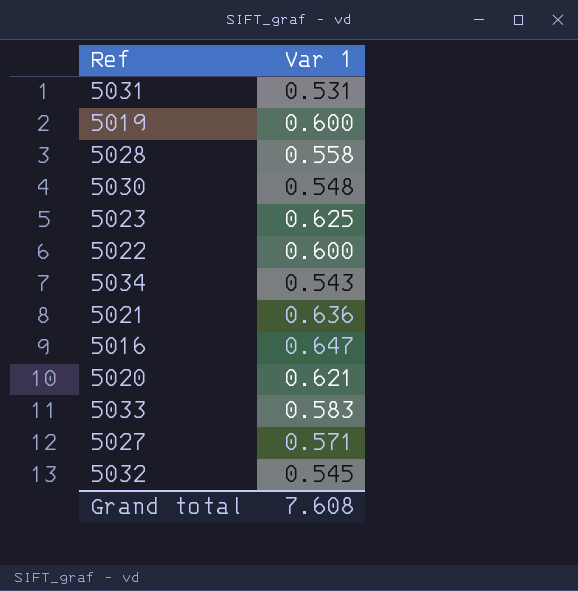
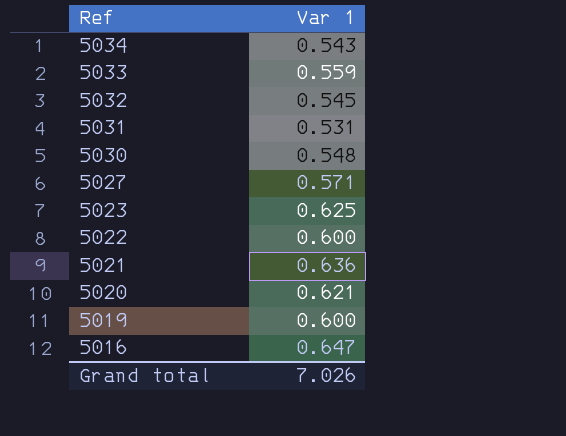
row order: none -> Ref descending
row 5028: 0.558 -> none
5033 | Var 1: 0.583 -> 0.559
Grand total | Var 1: 7.608 -> 7.026

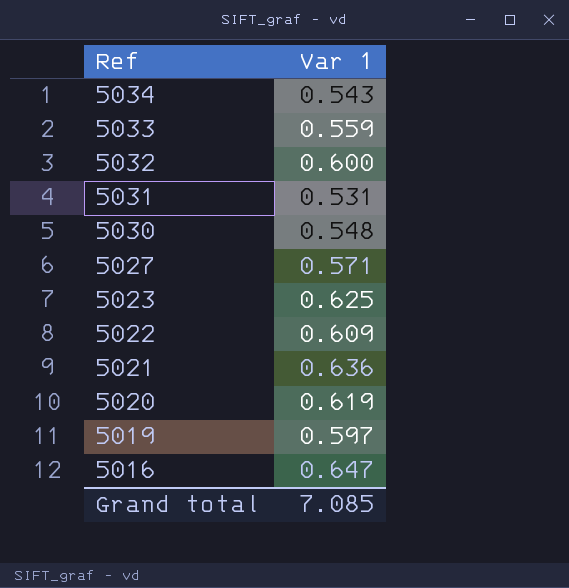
5032 | Var 1: 0.545 -> 0.600
5022 | Var 1: 0.600 -> 0.609
5020 | Var 1: 0.621 -> 0.619
5019 | Var 1: 0.600 -> 0.597
Grand total | Var 1: 7.026 -> 7.085

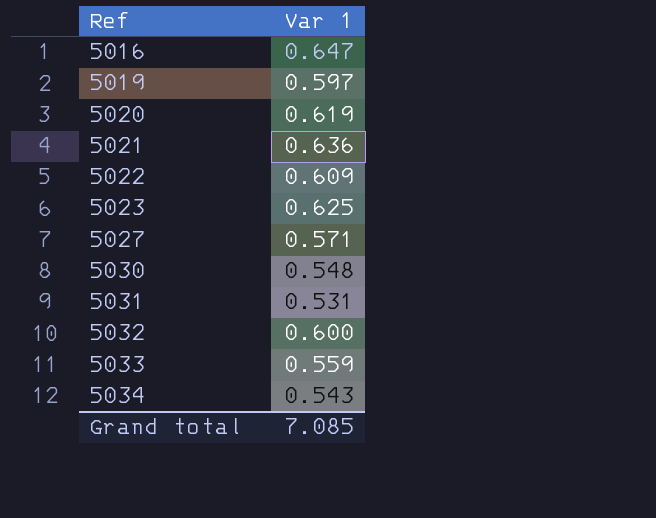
row order: Ref descending -> Ref ascending

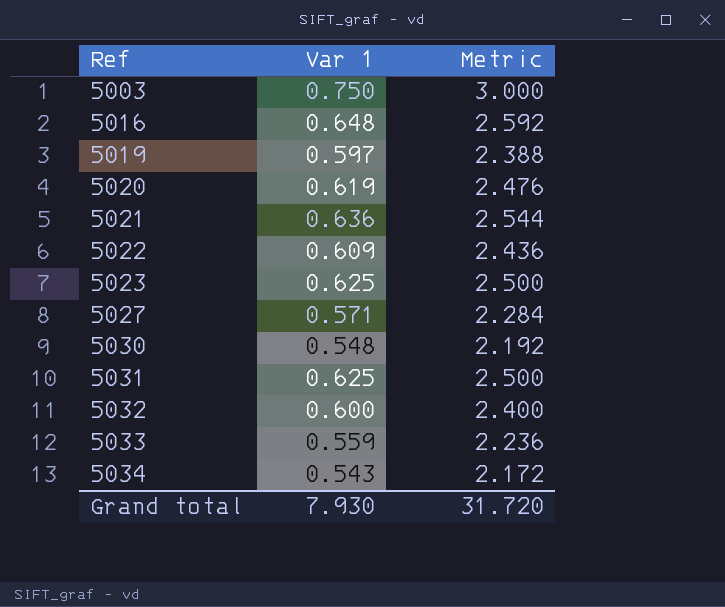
column Metric | formula: none -> [Var 1] * 4
row 5003: none -> 0.750 | 3.000
5016 | Var 1: 0.647 -> 0.648
5031 | Var 1: 0.531 -> 0.625
Grand total | Var 1: 7.085 -> 7.930

